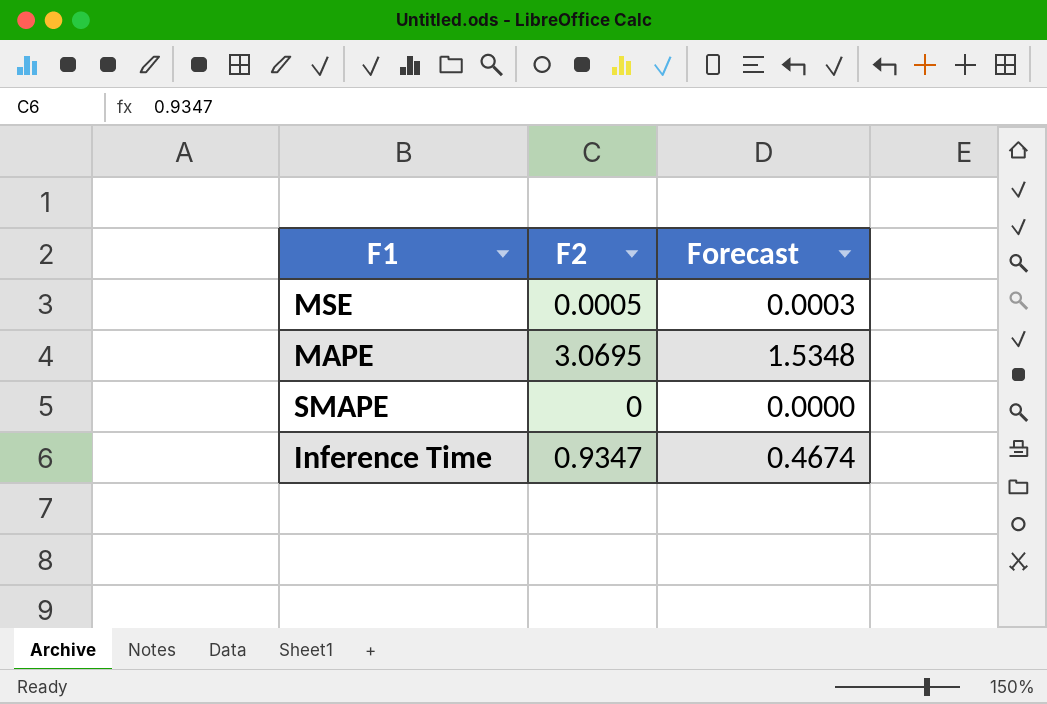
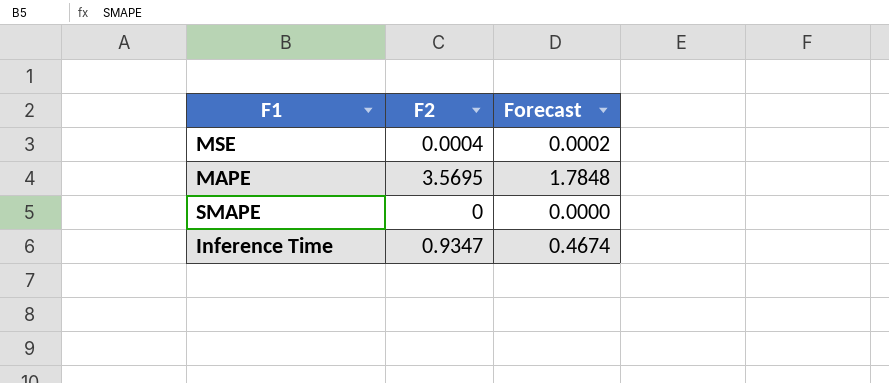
MSE | F2: 0.0005 -> 0.0004
MSE | Forecast: 0.0003 -> 0.0002
MAPE | F2: 3.0695 -> 3.5695
MAPE | Forecast: 1.5348 -> 1.7848

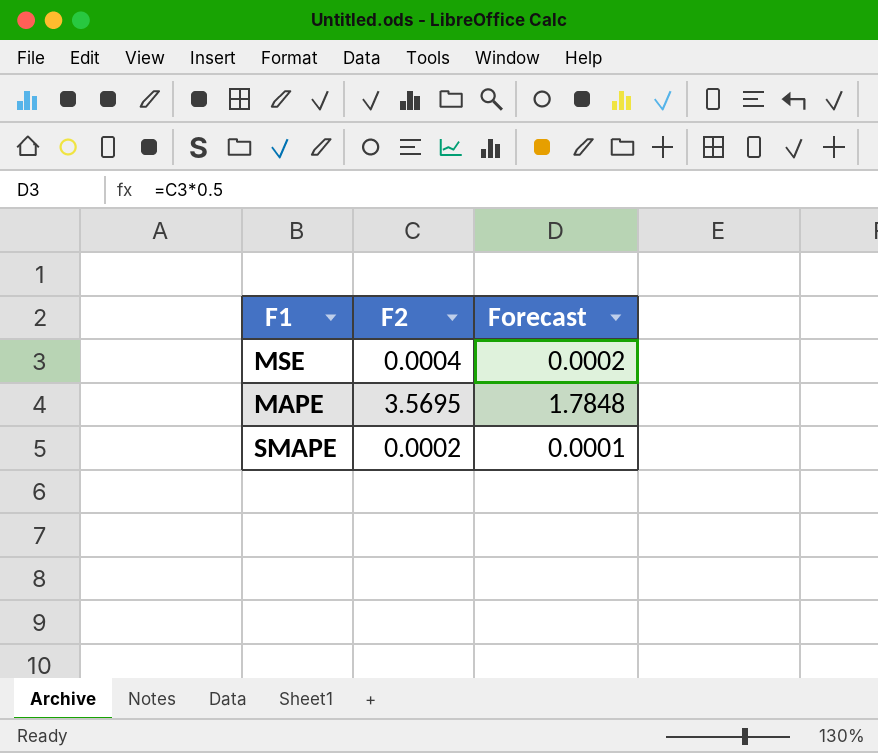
row Inference Time: 0.9347 | 0.4674 -> none
SMAPE | F2: 0 -> 0.0002
SMAPE | Forecast: 0.0000 -> 0.0001

